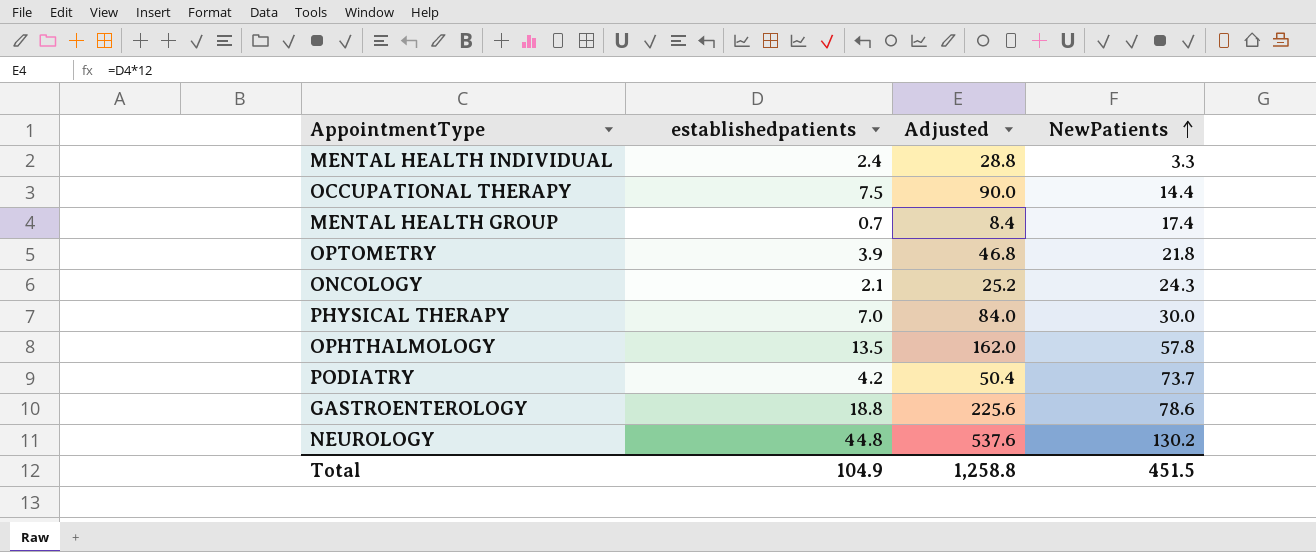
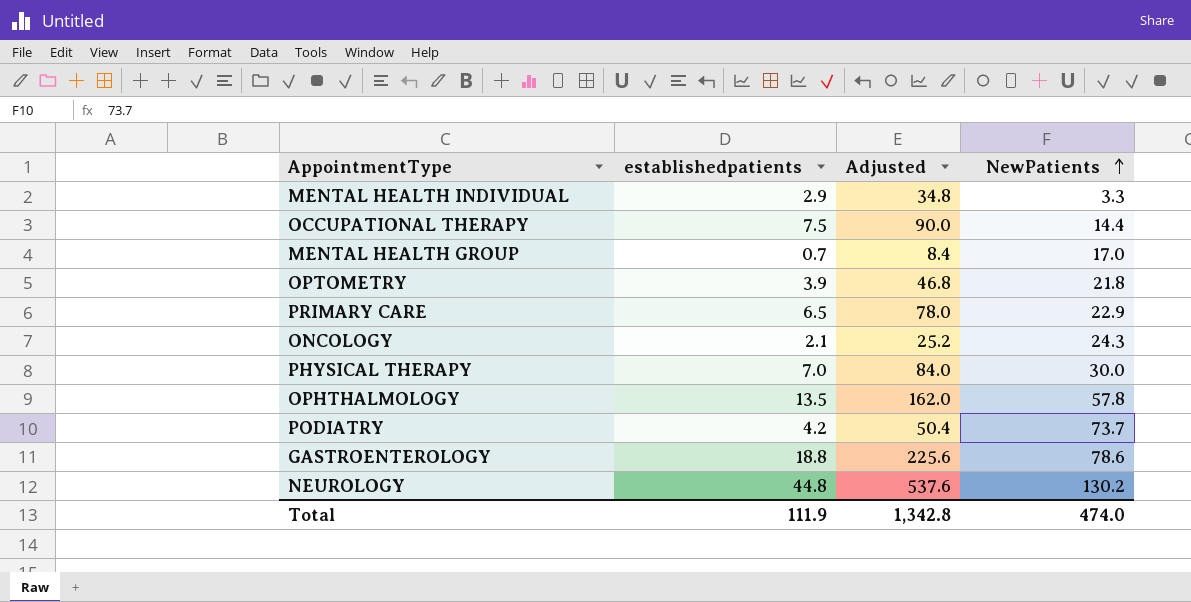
MENTAL HEALTH INDIVIDUAL | establishedpatients: 2.4 -> 2.9
MENTAL HEALTH INDIVIDUAL | Adjusted: 28.8 -> 34.8
MENTAL HEALTH GROUP | NewPatients: 17.4 -> 17.0
row PRIMARY CARE: none -> 6.5 | 78.0 | 22.9
Total | establishedpatients: 104.9 -> 111.9
Total | Adjusted: 1,258.8 -> 1,342.8
Total | NewPatients: 451.5 -> 474.0

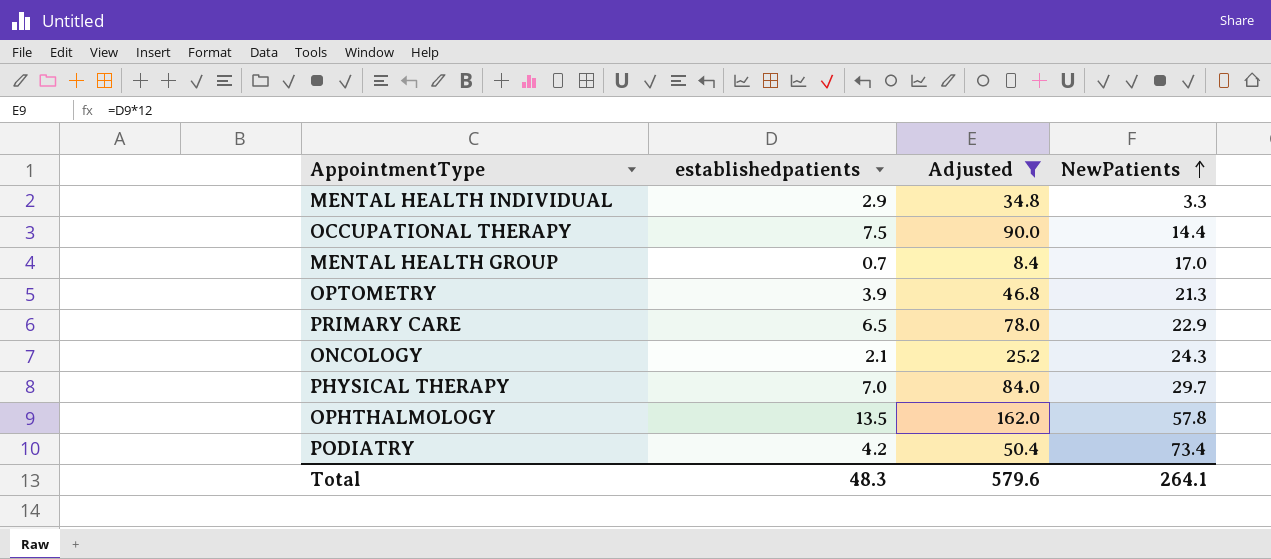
filter: none -> Adjusted <= 162.0
OPTOMETRY | NewPatients: 21.8 -> 21.3
PHYSICAL THERAPY | NewPatients: 30.0 -> 29.7
PODIATRY | NewPatients: 73.7 -> 73.4
Total | establishedpatients: 111.9 -> 48.3
Total | Adjusted: 1,342.8 -> 579.6
Total | NewPatients: 474.0 -> 264.1

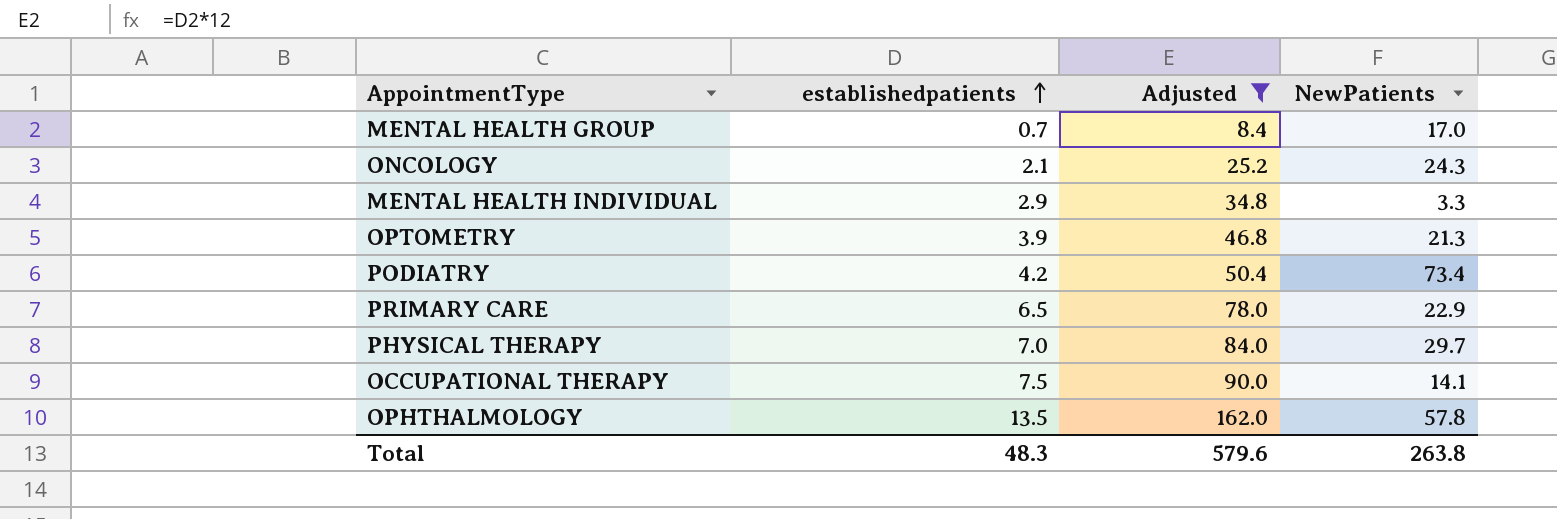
row order: NewPatients ascending -> establishedpatients ascending
OCCUPATIONAL THERAPY | NewPatients: 14.4 -> 14.1
Total | NewPatients: 264.1 -> 263.8

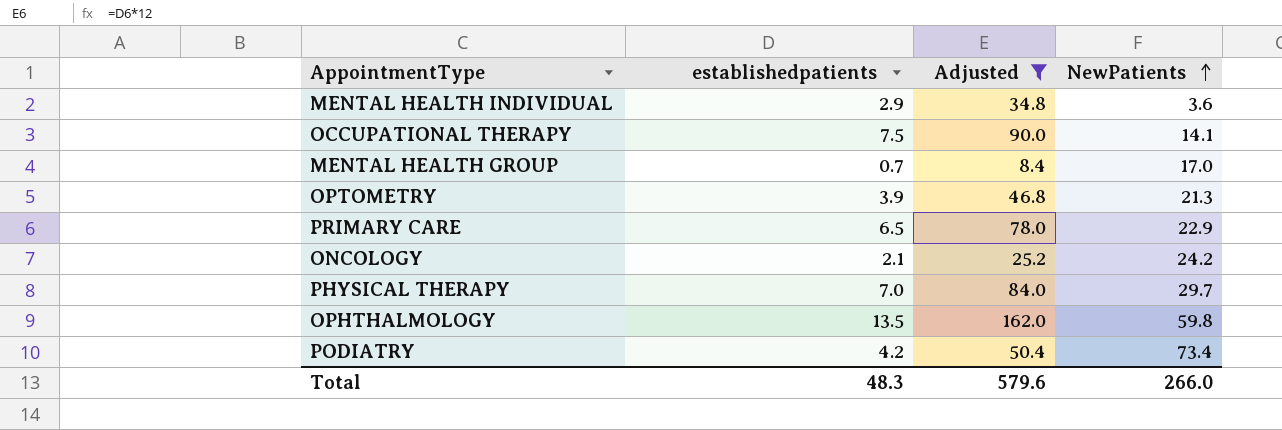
row order: establishedpatients ascending -> NewPatients ascending
MENTAL HEALTH INDIVIDUAL | NewPatients: 3.3 -> 3.6
ONCOLOGY | NewPatients: 24.3 -> 24.2
OPHTHALMOLOGY | NewPatients: 57.8 -> 59.8
Total | NewPatients: 263.8 -> 266.0

